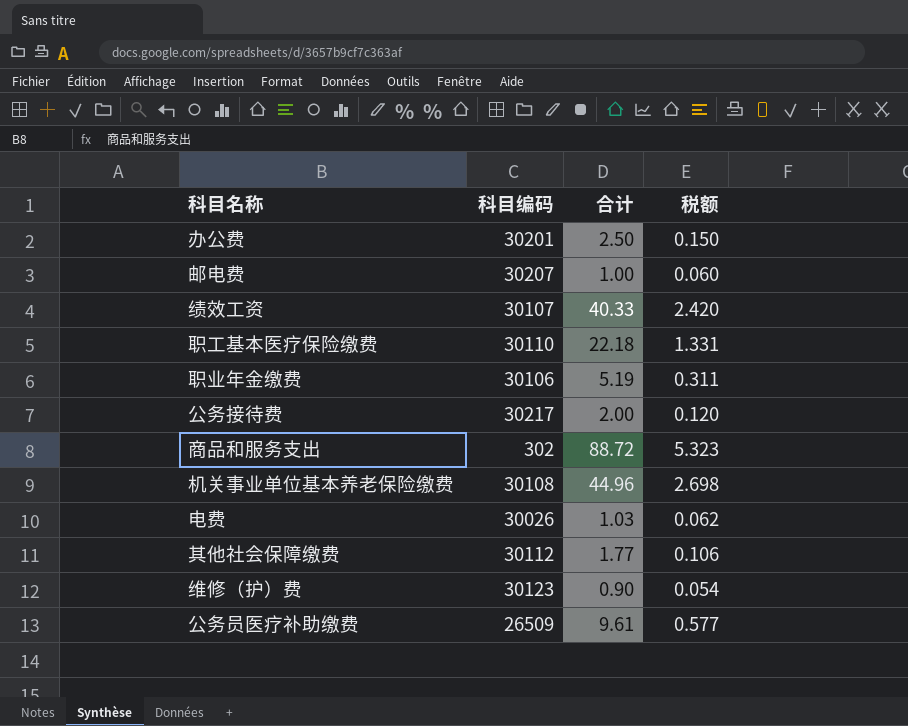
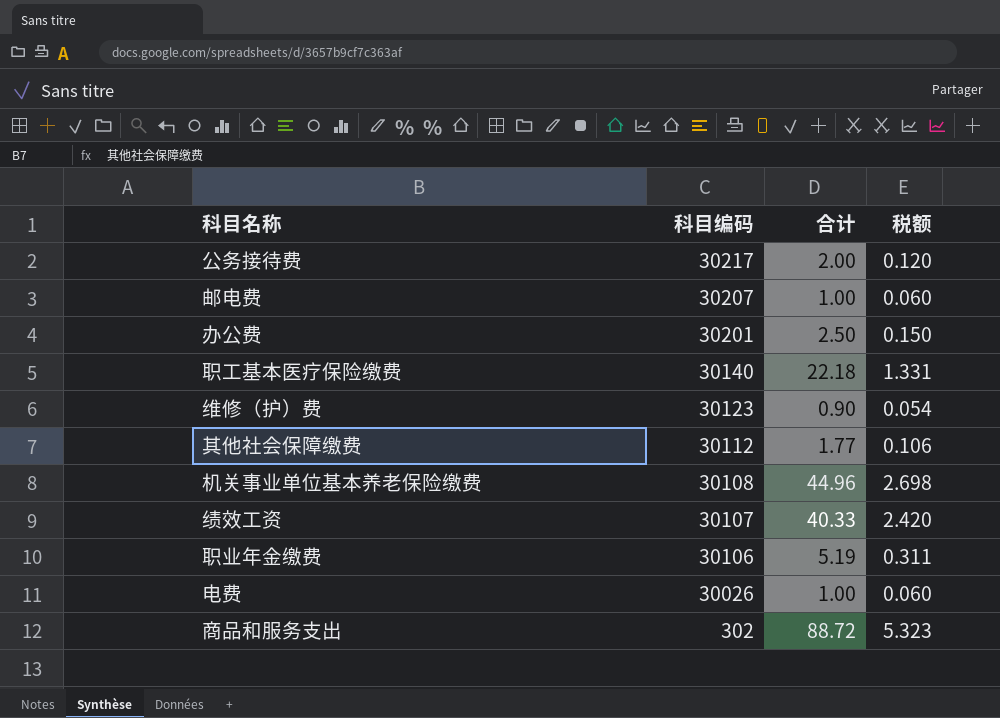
row order: none -> 科目编码 descending
row 公务员医疗补助缴费: 26509 | 9.61 | 0.577 -> none
职工基本医疗保险缴费 | 科目编码: 30110 -> 30140
电费 | 合计: 1.03 -> 1.00
电费 | 税额: 0.062 -> 0.060

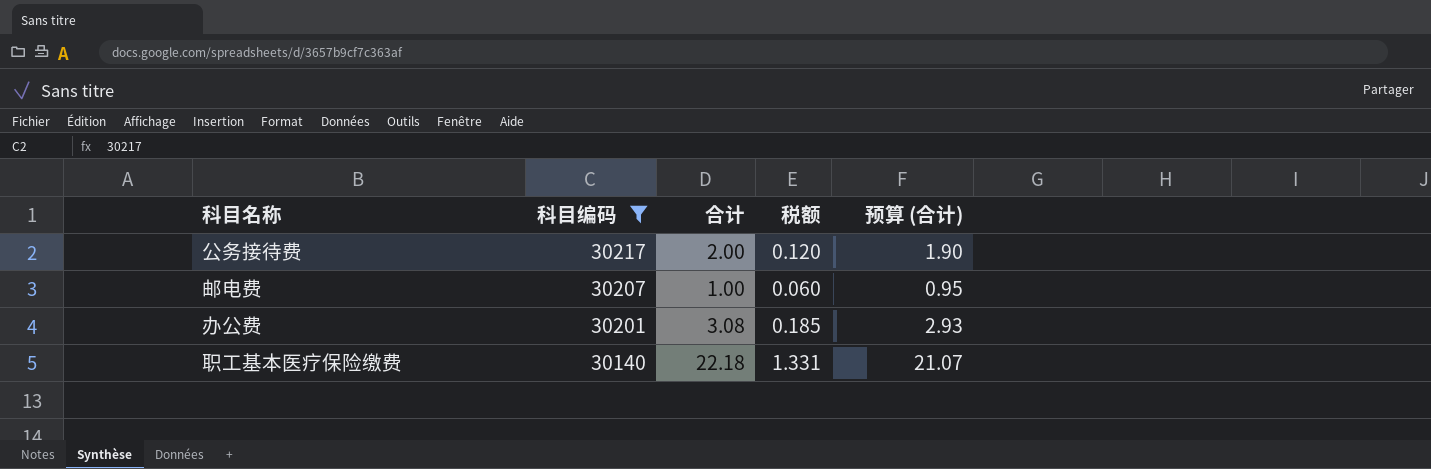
filter: none -> 科目编码 >= 30140
column 预算 (合计) | formula: none -> [合计] * 0.95
办公费 | 合计: 2.50 -> 3.08
办公费 | 税额: 0.150 -> 0.185

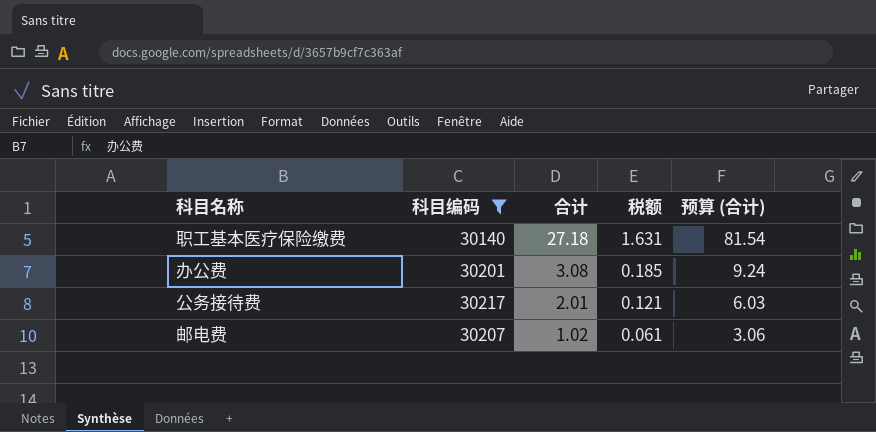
row order: 科目编码 descending -> 合计 descending
column 预算 (合计) | formula: [合计] * 0.95 -> [合计] * 3
职工基本医疗保险缴费 | 合计: 22.18 -> 27.18
职工基本医疗保险缴费 | 税额: 1.331 -> 1.631
公务接待费 | 合计: 2.00 -> 2.01
公务接待费 | 税额: 0.120 -> 0.121
邮电费 | 合计: 1.00 -> 1.02
邮电费 | 税额: 0.060 -> 0.061

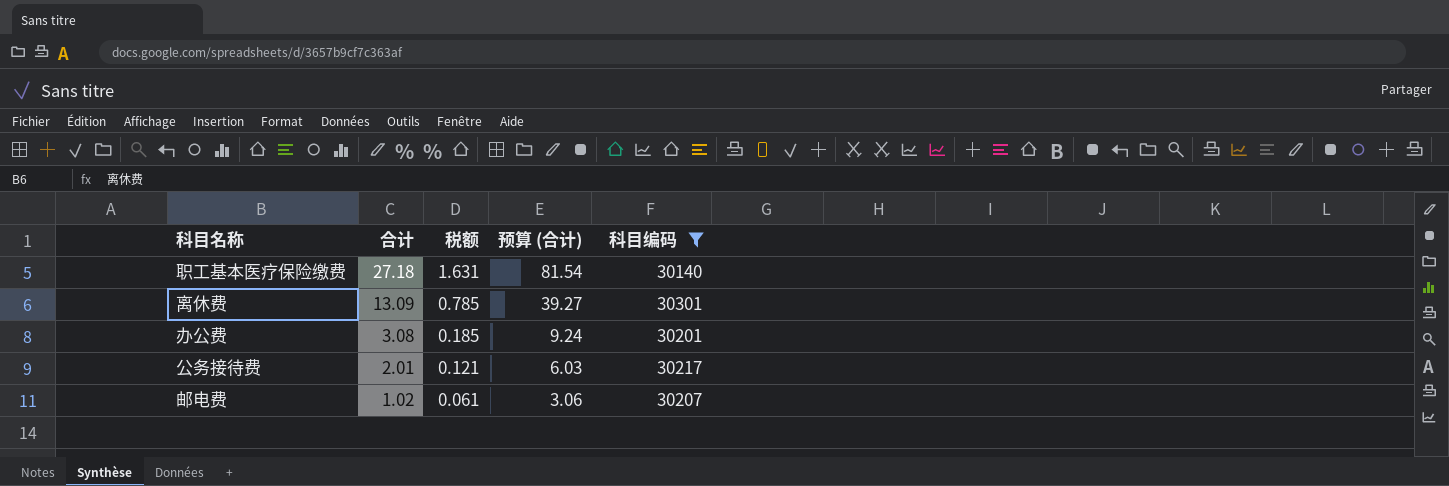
column 科目编码 | position: 2 -> 5
row 离休费: none -> 13.09 | 0.785 | 39.27 | 30301

